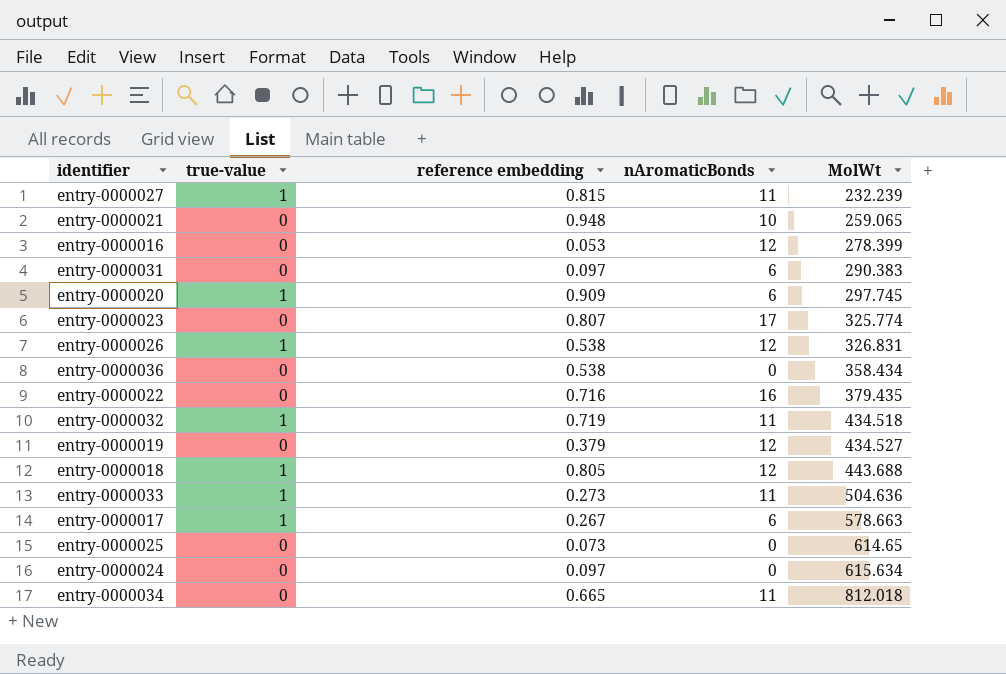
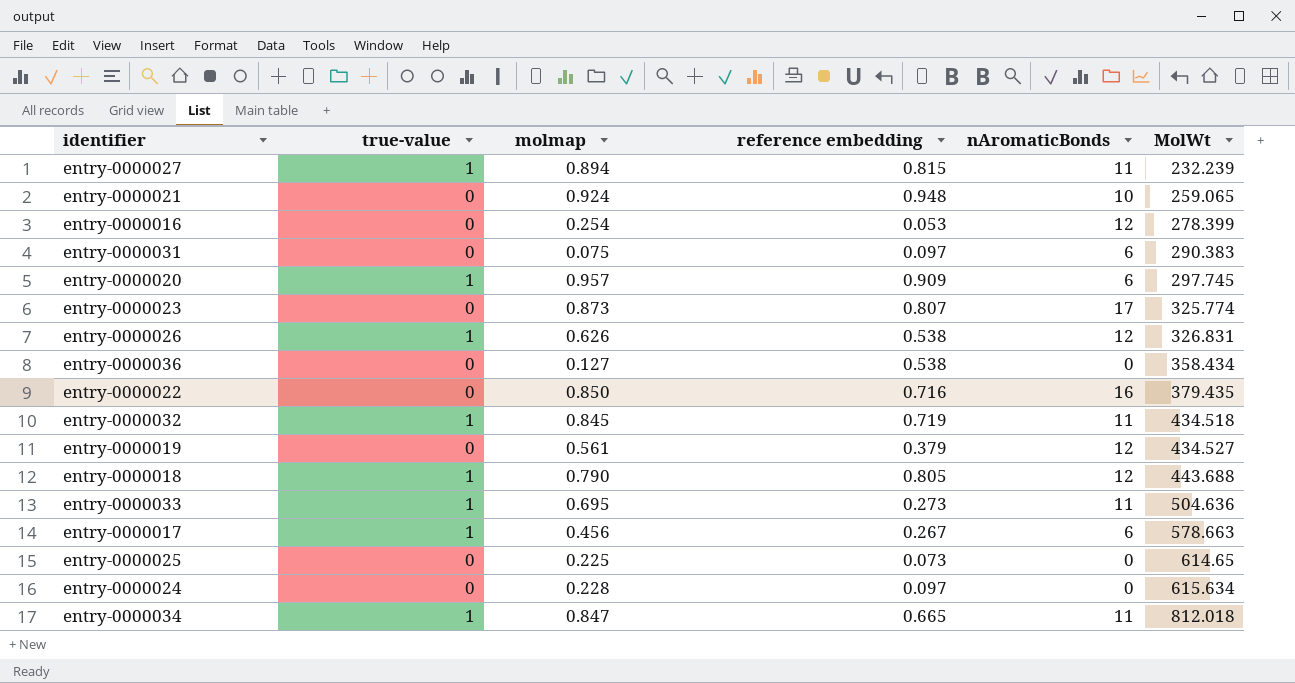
column molmap | position: none -> 3
entry-0000034 | true-value: 0 -> 1

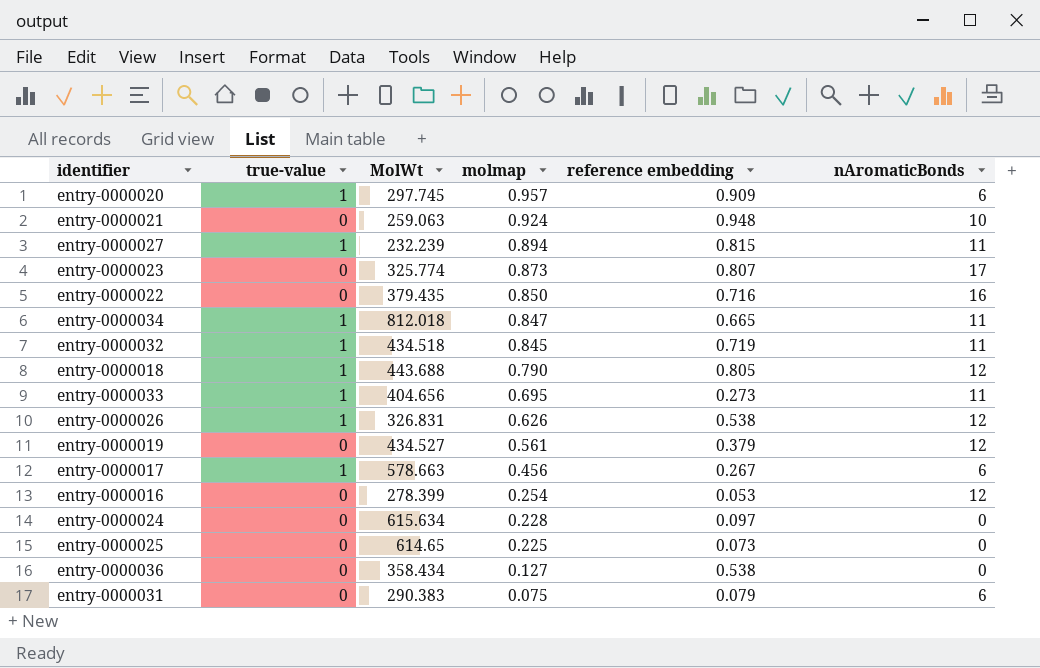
row order: MolWt ascending -> molmap descending
column MolWt | position: 6 -> 3
entry-0000021 | MolWt: 259.065 -> 259.063
entry-0000033 | MolWt: 504.636 -> 404.656
entry-0000031 | reference embedding: 0.097 -> 0.079

